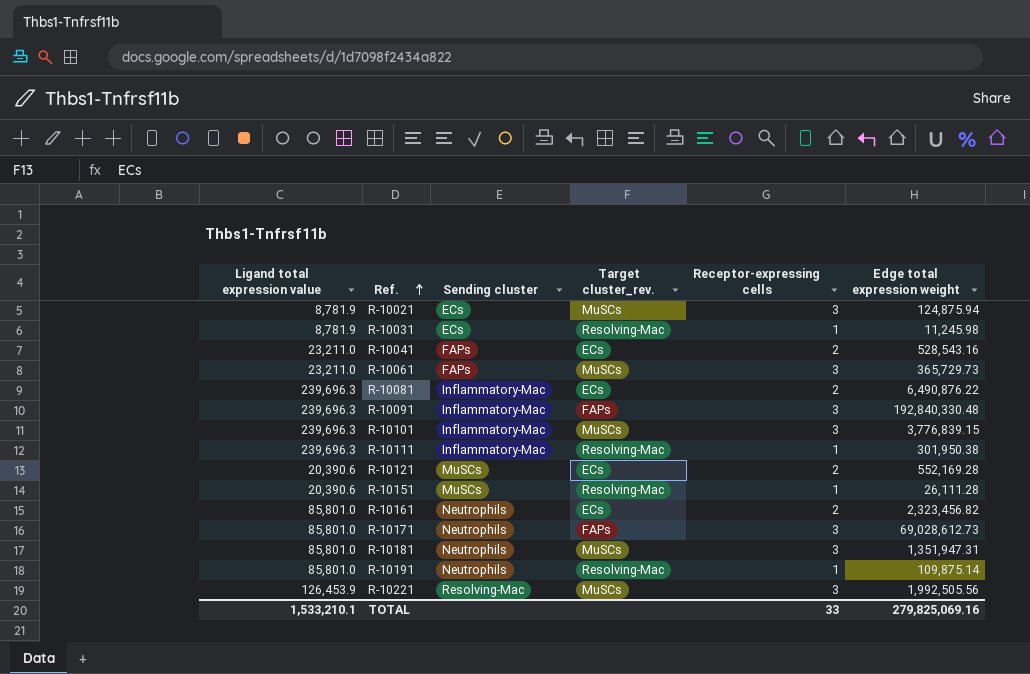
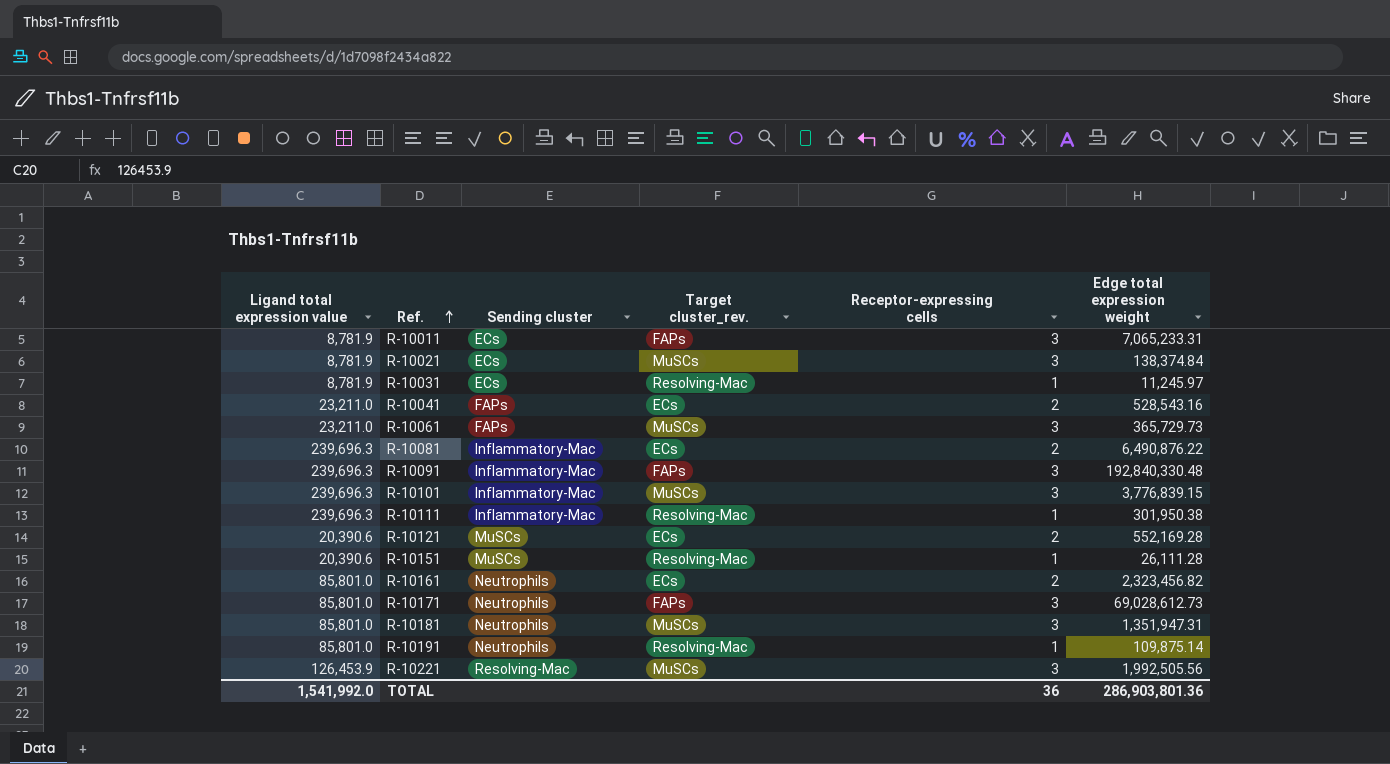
row R-10011: none -> 8,781.9 | ECs | FAPs | 3 | 7,065,233.31
R-10021 | Edge total expression weight: 124,875.94 -> 138,374.84
R-10031 | Edge total expression weight: 11,245.98 -> 11,245.97
TOTAL | Ligand total expression value: 1,533,210.1 -> 1,541,992.0
TOTAL | Receptor-expressing cells: 33 -> 36
TOTAL | Edge total expression weight: 279,825,069.16 -> 286,903,801.36

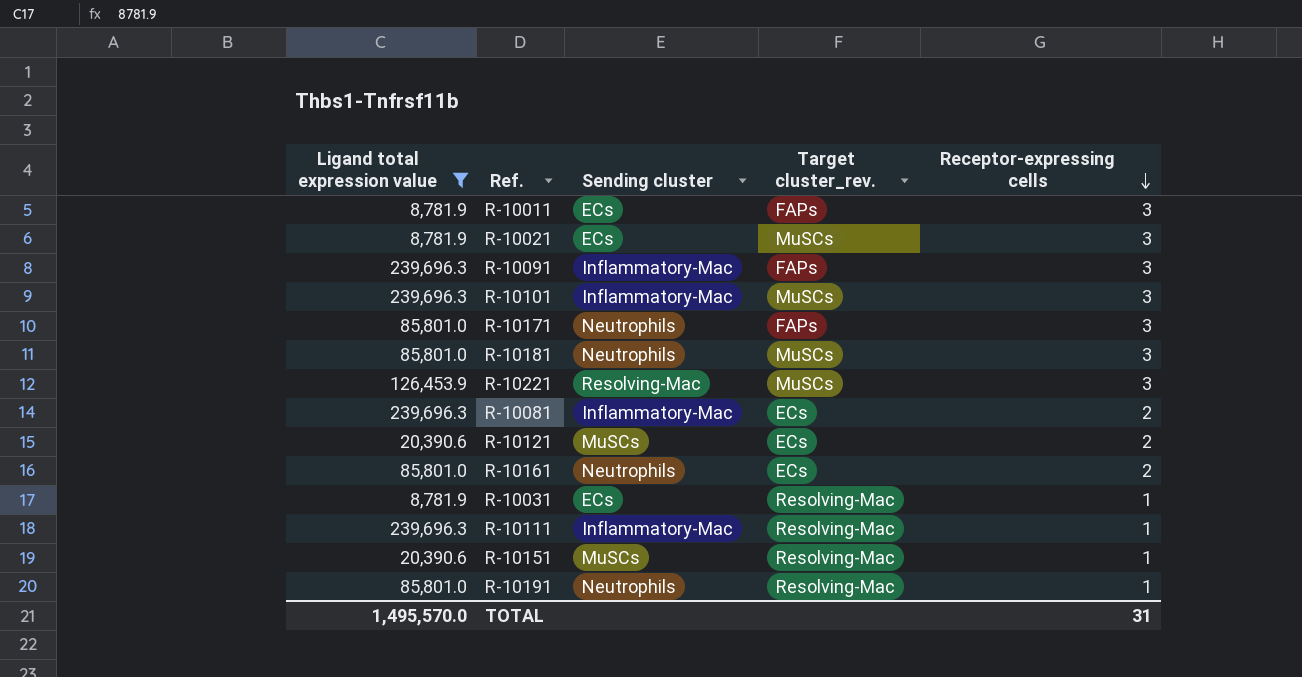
filter: none -> Ligand total expression value != 23,211.0
row order: Ref. ascending -> Receptor-expressing cells descending
column Edge total expression weight | position: 6 -> none
TOTAL | Ligand total expression value: 1,541,992.0 -> 1,495,570.0
TOTAL | Receptor-expressing cells: 36 -> 31

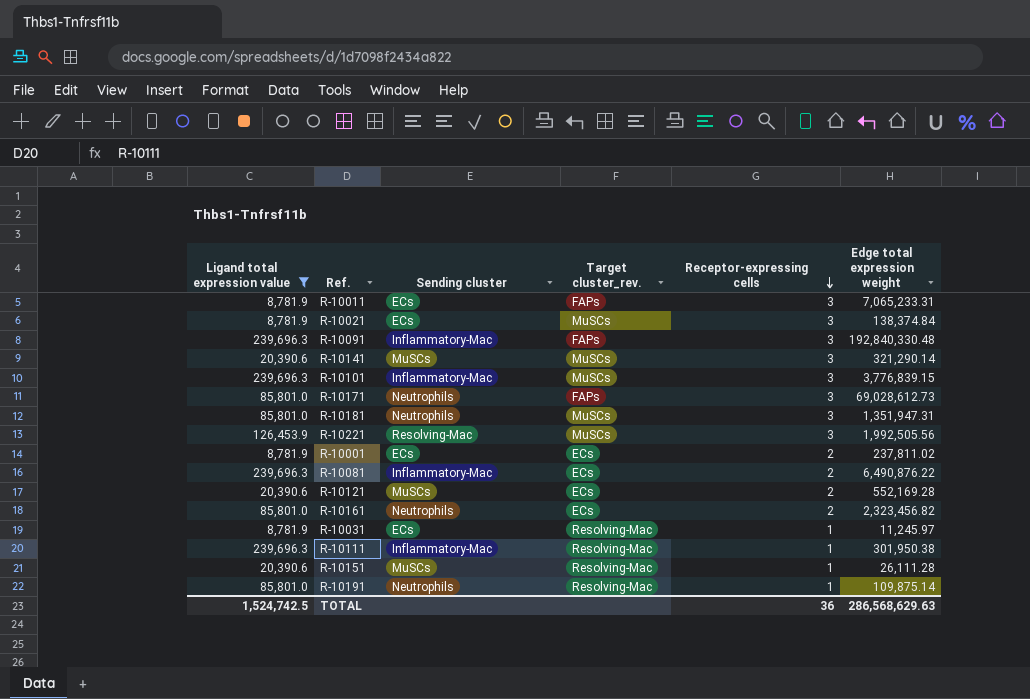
column Edge total expression weight | position: none -> 6
row R-10141: none -> 20,390.6 | MuSCs | MuSCs | 3 | 321,290.14
row R-10001: none -> 8,781.9 | ECs | ECs | 2 | 237,811.02
TOTAL | Ligand total expression value: 1,495,570.0 -> 1,524,742.5
TOTAL | Receptor-expressing cells: 31 -> 36

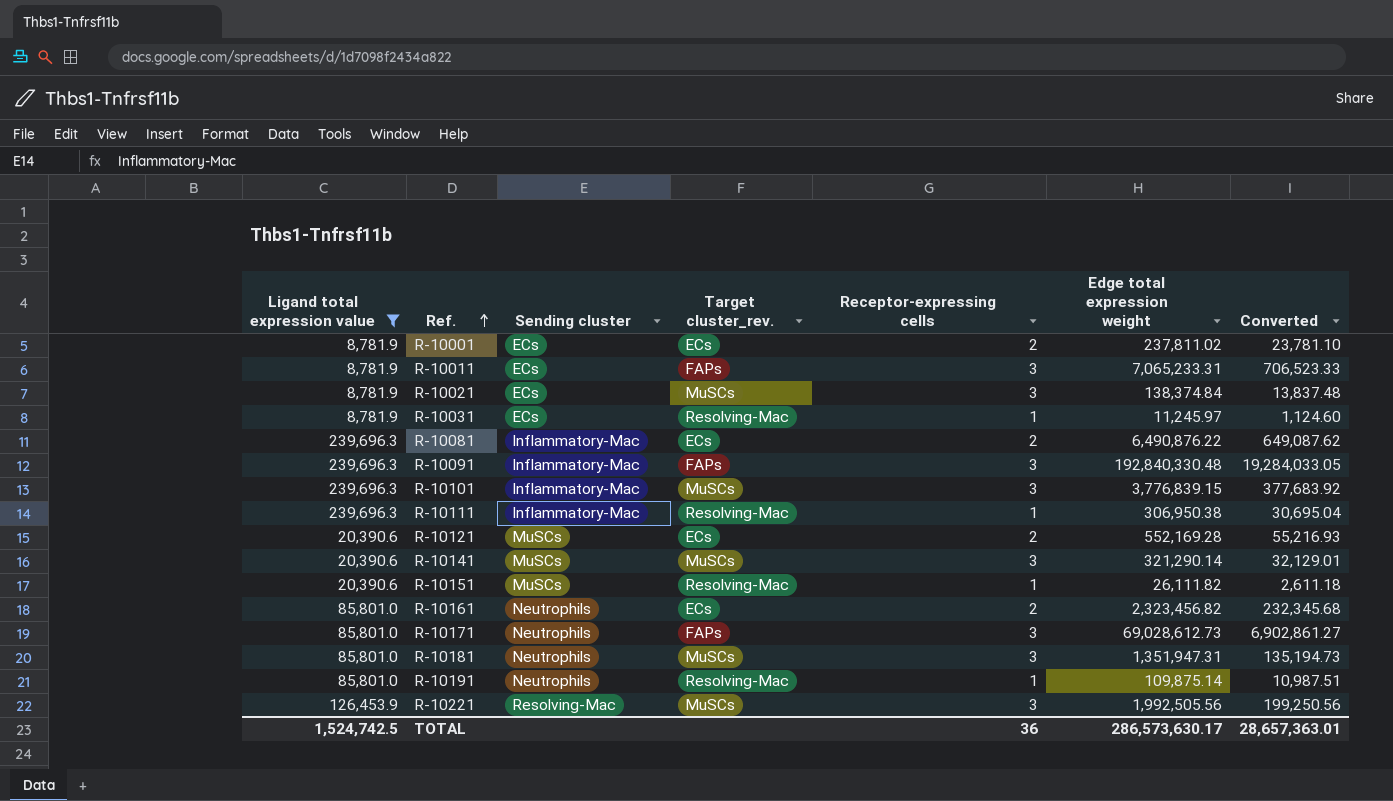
row order: Receptor-expressing cells descending -> Ref. ascending
column Converted | formula: none -> [Edge total expression weight] * 0.1
R-10111 | Edge total expression weight: 301,950.38 -> 306,950.38
R-10151 | Edge total expression weight: 26,111.28 -> 26,111.82
TOTAL | Edge total expression weight: 286,568,629.63 -> 286,573,630.17

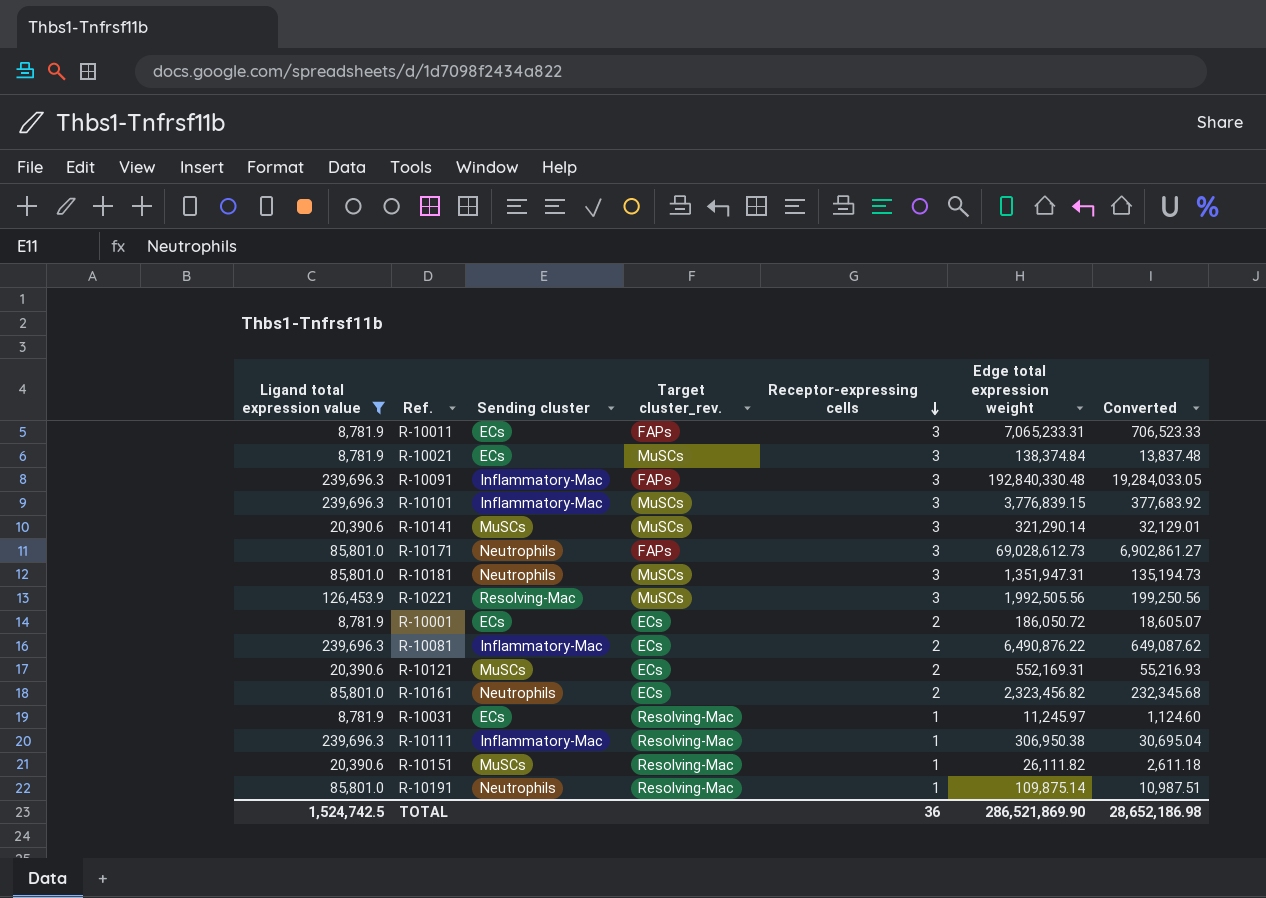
row order: Ref. ascending -> Receptor-expressing cells descending
R-10001 | Edge total expression weight: 237,811.02 -> 186,050.72
R-10001 | Converted: 23,781.10 -> 18,605.07
R-10121 | Edge total expression weight: 552,169.28 -> 552,169.31
TOTAL | Edge total expression weight: 286,573,630.17 -> 286,521,869.90
TOTAL | Converted: 28,657,363.01 -> 28,652,186.98

